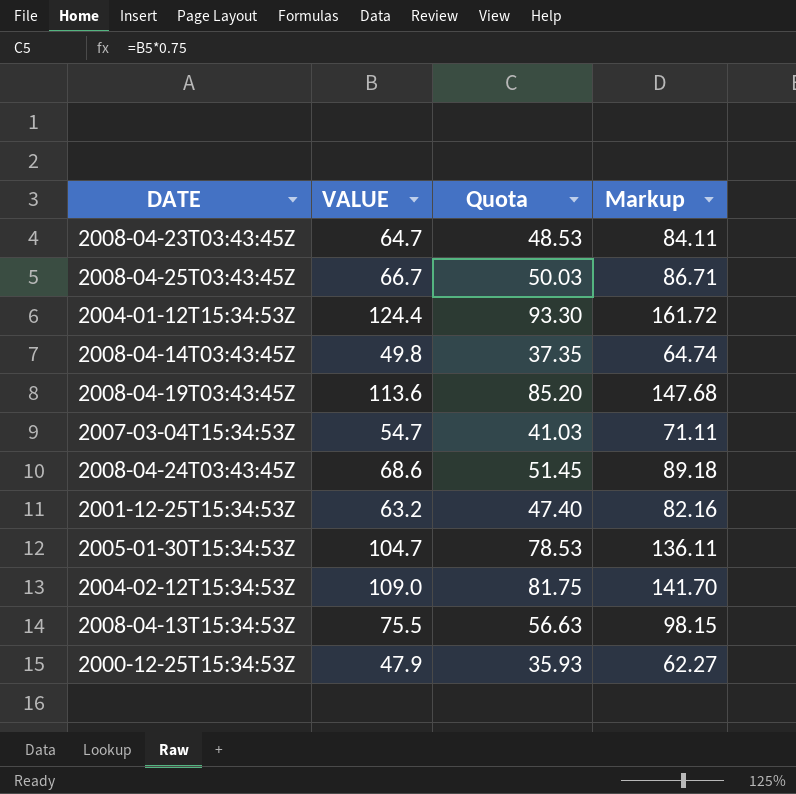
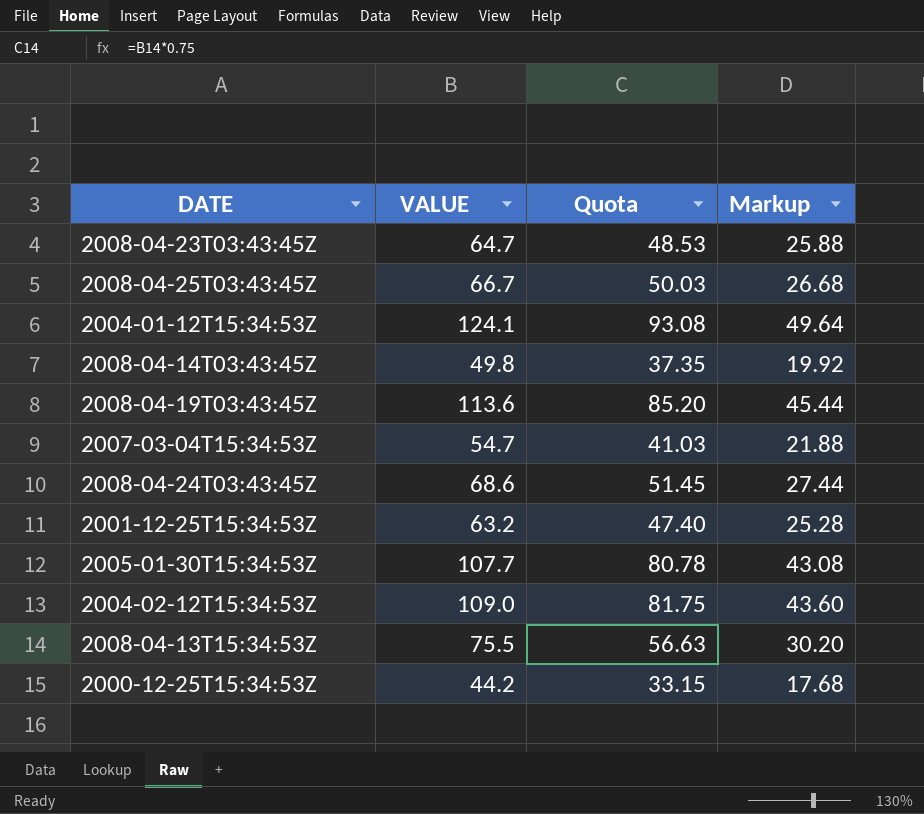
column Markup | formula: [VALUE] * 1.3 -> [VALUE] * 0.4
2004-01-12T15:34:53Z | VALUE: 124.4 -> 124.1
2004-01-12T15:34:53Z | Quota: 93.30 -> 93.08
2005-01-30T15:34:53Z | VALUE: 104.7 -> 107.7
2005-01-30T15:34:53Z | Quota: 78.53 -> 80.78
2000-12-25T15:34:53Z | VALUE: 47.9 -> 44.2
2000-12-25T15:34:53Z | Quota: 35.93 -> 33.15

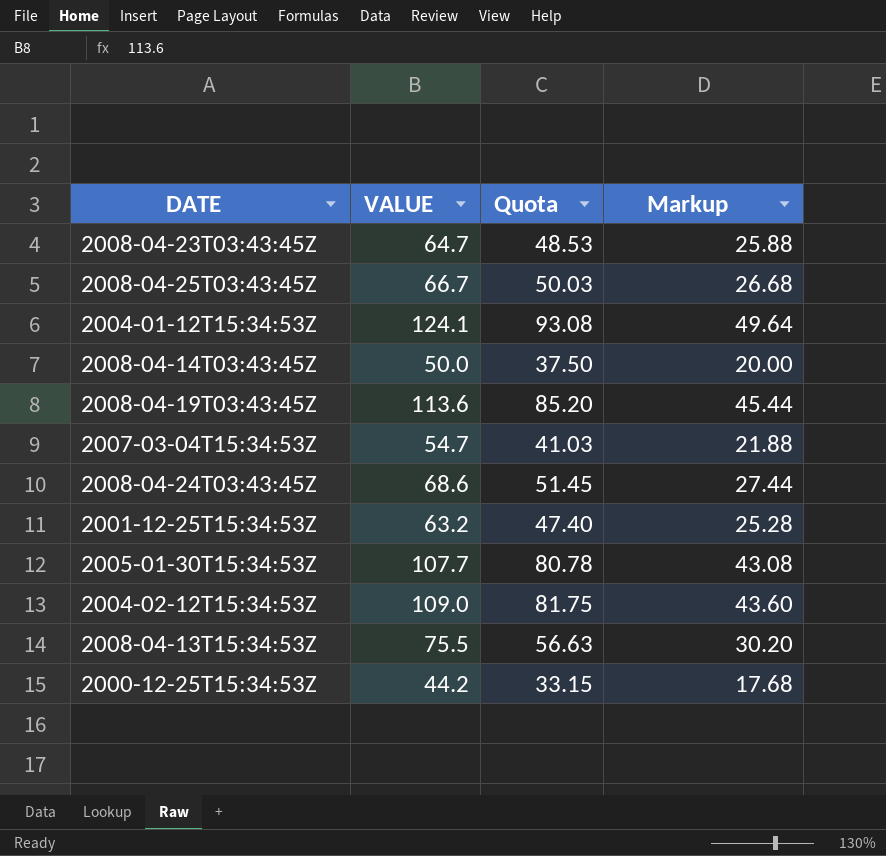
2008-04-14T03:43:45Z | VALUE: 49.8 -> 50.0
2008-04-14T03:43:45Z | Quota: 37.35 -> 37.50
2008-04-14T03:43:45Z | Markup: 19.92 -> 20.00

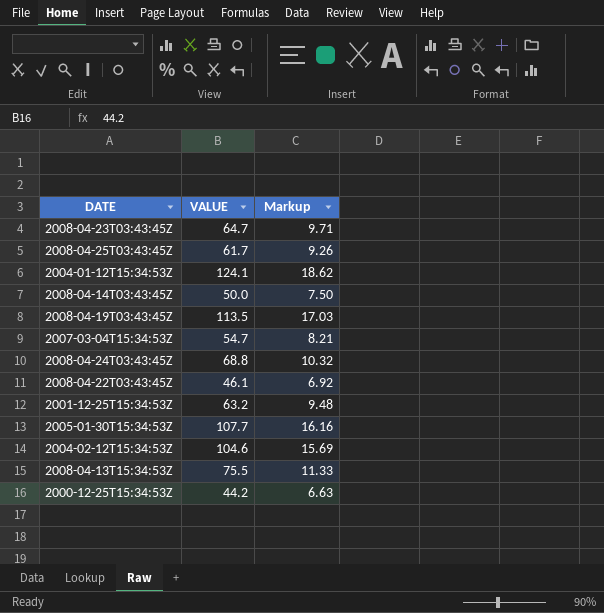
column Quota | formula: [VALUE] * 0.75 -> none
column Markup | formula: [VALUE] * 0.4 -> [VALUE] * 0.15
2008-04-25T03:43:45Z | VALUE: 66.7 -> 61.7
2008-04-19T03:43:45Z | VALUE: 113.6 -> 113.5
2008-04-24T03:43:45Z | VALUE: 68.6 -> 68.8
row 2008-04-22T03:43:45Z: none -> 46.1 | 6.92
2004-02-12T15:34:53Z | VALUE: 109.0 -> 104.6

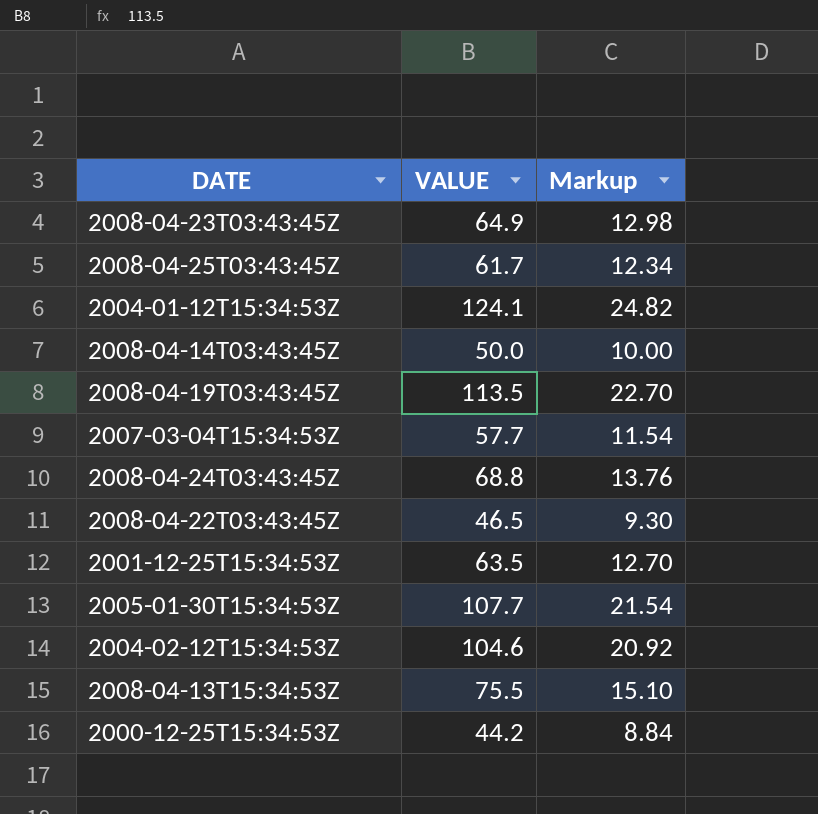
column Markup | formula: [VALUE] * 0.15 -> [VALUE] * 0.2
2008-04-23T03:43:45Z | VALUE: 64.7 -> 64.9
2007-03-04T15:34:53Z | VALUE: 54.7 -> 57.7
2008-04-22T03:43:45Z | VALUE: 46.1 -> 46.5
2001-12-25T15:34:53Z | VALUE: 63.2 -> 63.5

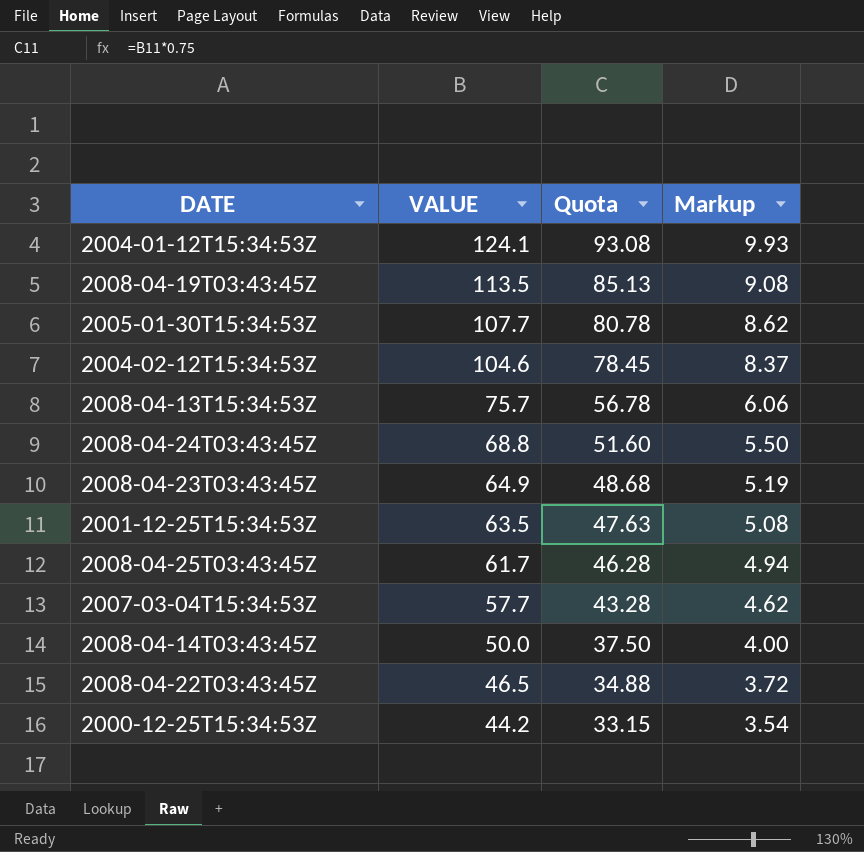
row order: none -> VALUE descending
column Quota | formula: none -> [VALUE] * 0.75
column Markup | formula: [VALUE] * 0.2 -> [VALUE] * 0.08
2008-04-13T15:34:53Z | VALUE: 75.5 -> 75.7

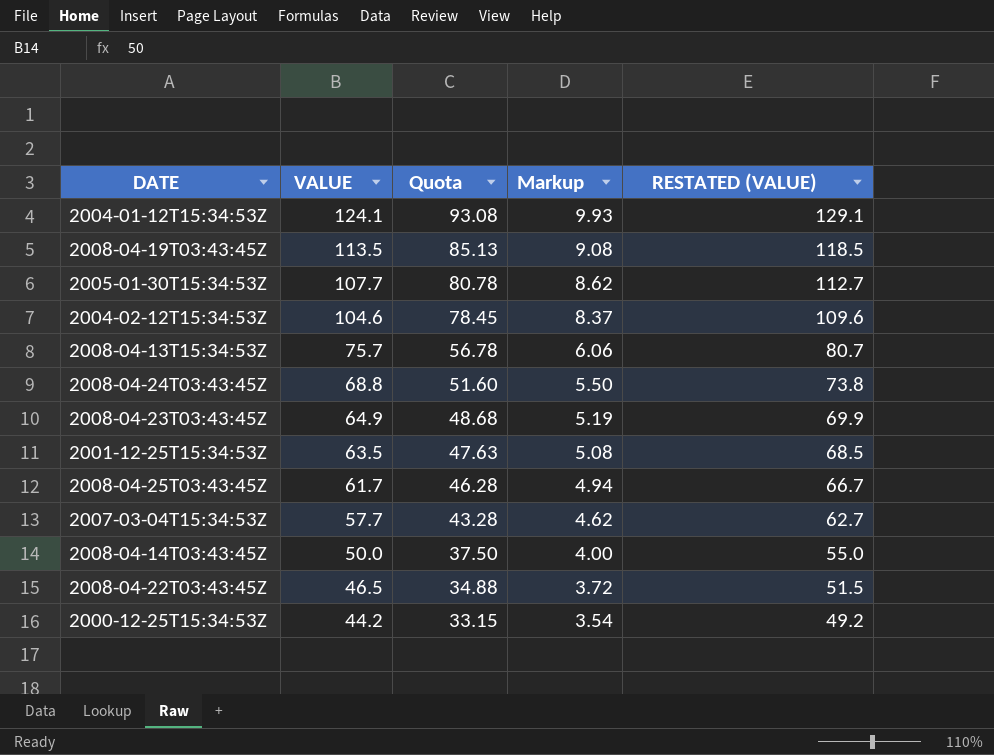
column RESTATED (VALUE) | formula: none -> [VALUE] + 5

